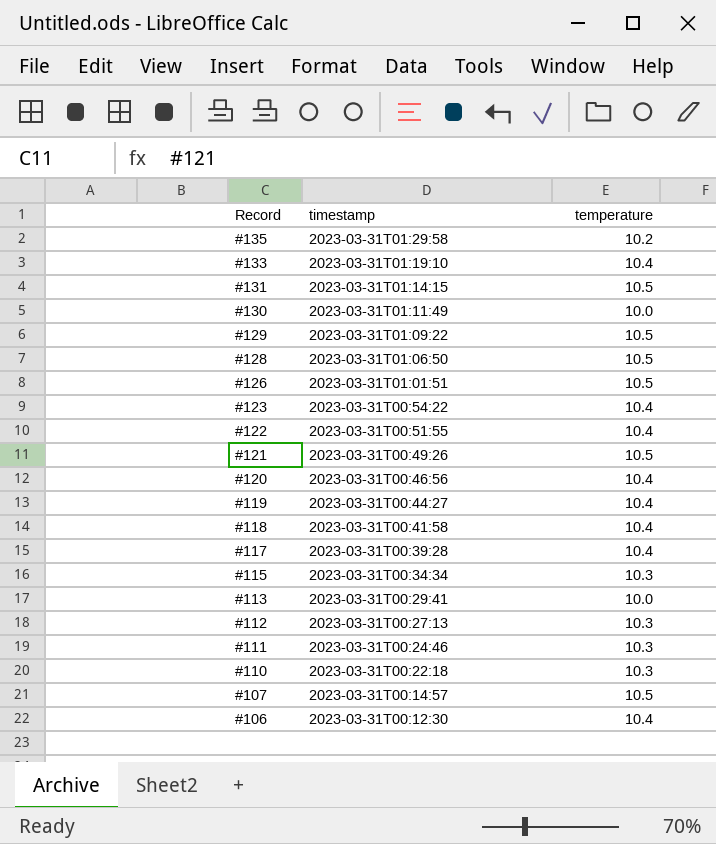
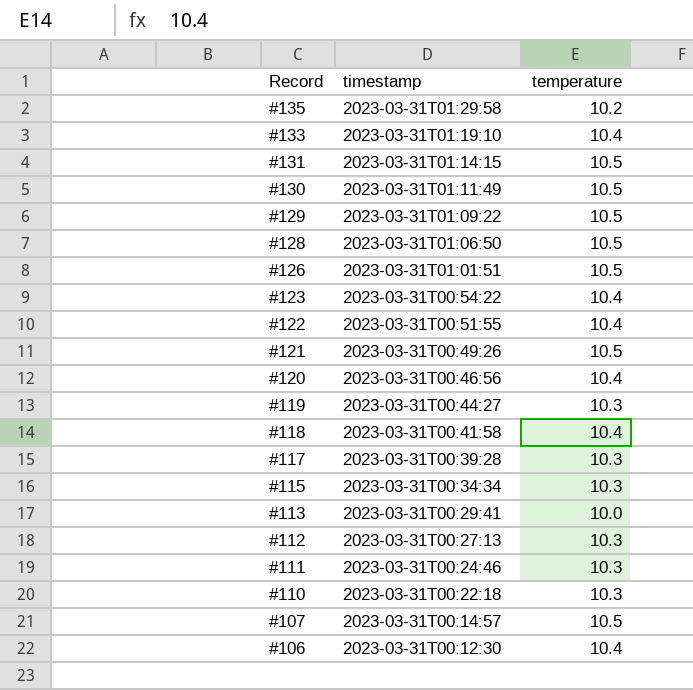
#130 | temperature: 10.0 -> 10.5
#119 | temperature: 10.4 -> 10.3
#117 | temperature: 10.4 -> 10.3

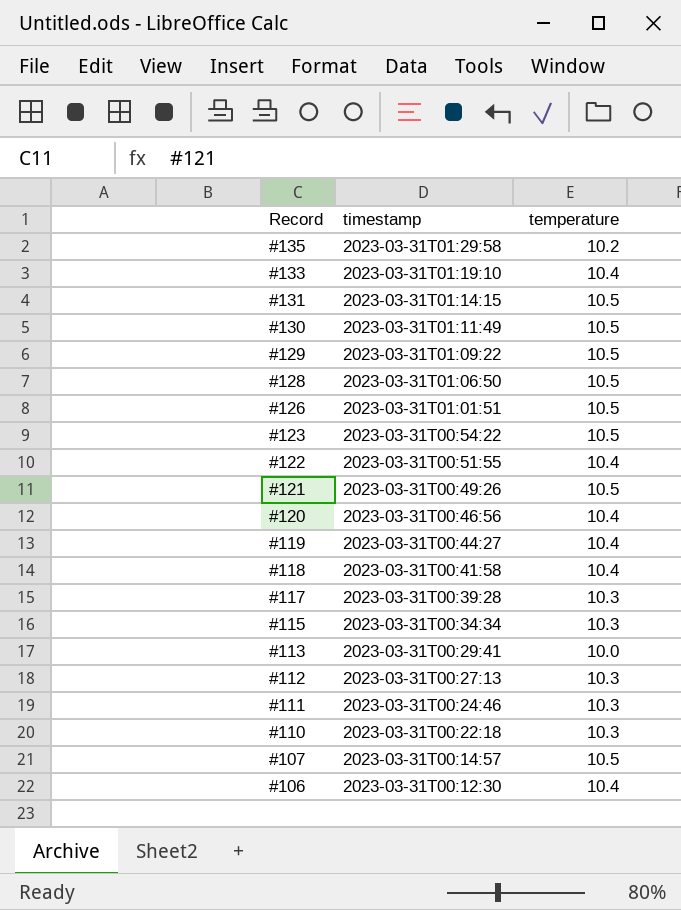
#123 | temperature: 10.4 -> 10.5
#119 | temperature: 10.3 -> 10.4

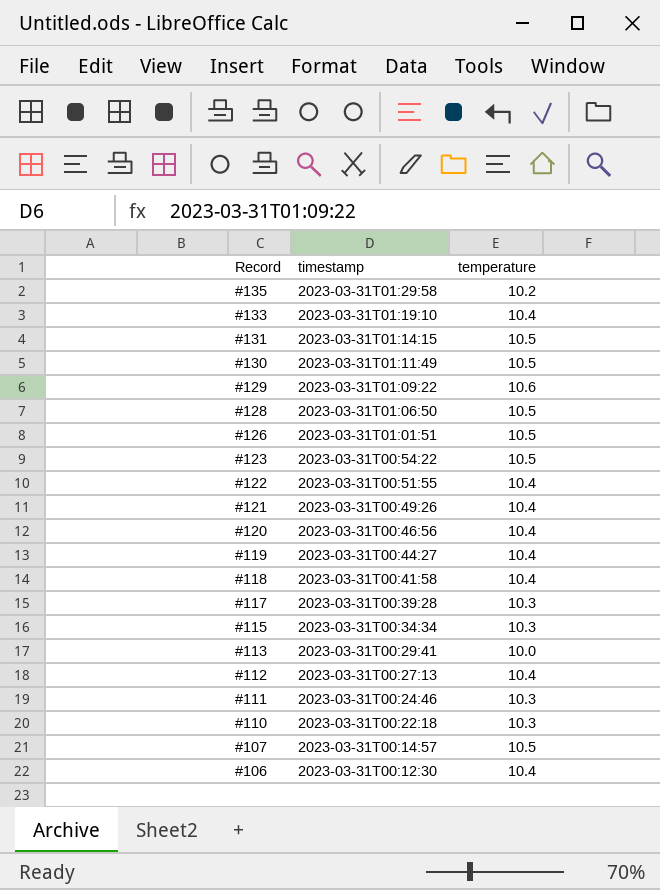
#129 | temperature: 10.5 -> 10.6
#121 | temperature: 10.5 -> 10.4
#112 | temperature: 10.3 -> 10.4

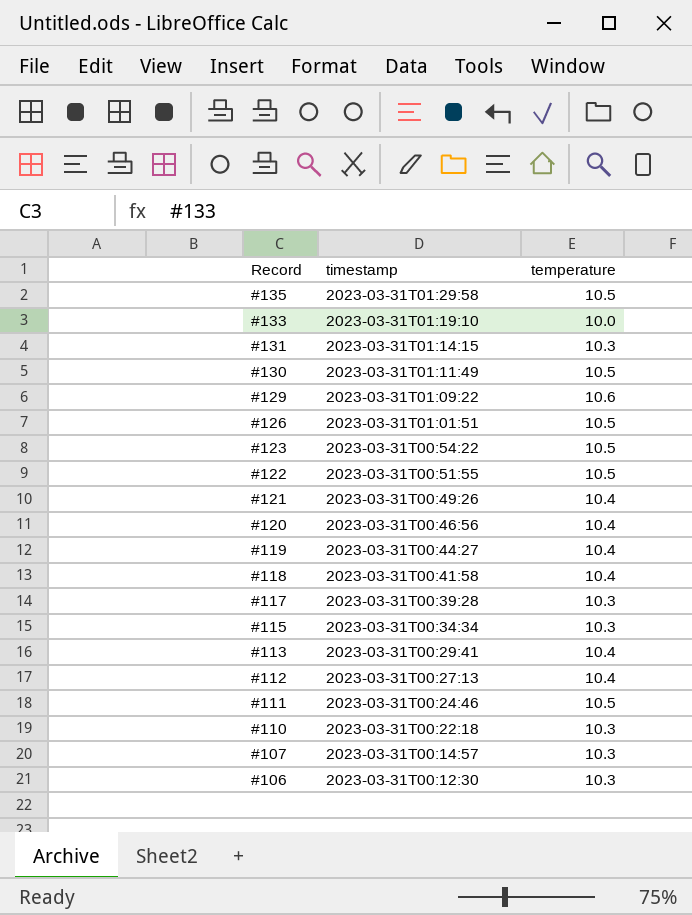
row #128: 2023-03-31T01:06:50 | 10.5 -> none
#135 | temperature: 10.2 -> 10.5
#133 | temperature: 10.4 -> 10.0
#131 | temperature: 10.5 -> 10.3
#122 | temperature: 10.4 -> 10.5
#113 | temperature: 10.0 -> 10.4
#111 | temperature: 10.3 -> 10.5
#107 | temperature: 10.5 -> 10.3
#106 | temperature: 10.4 -> 10.3

